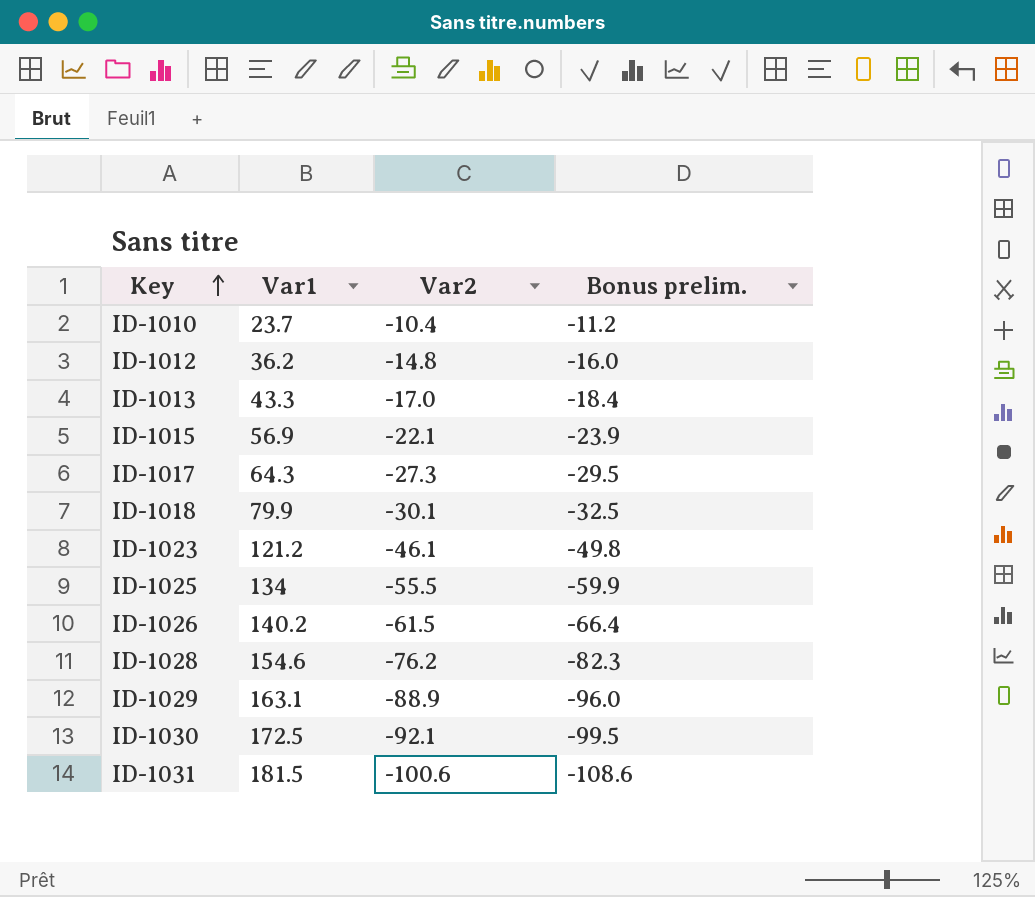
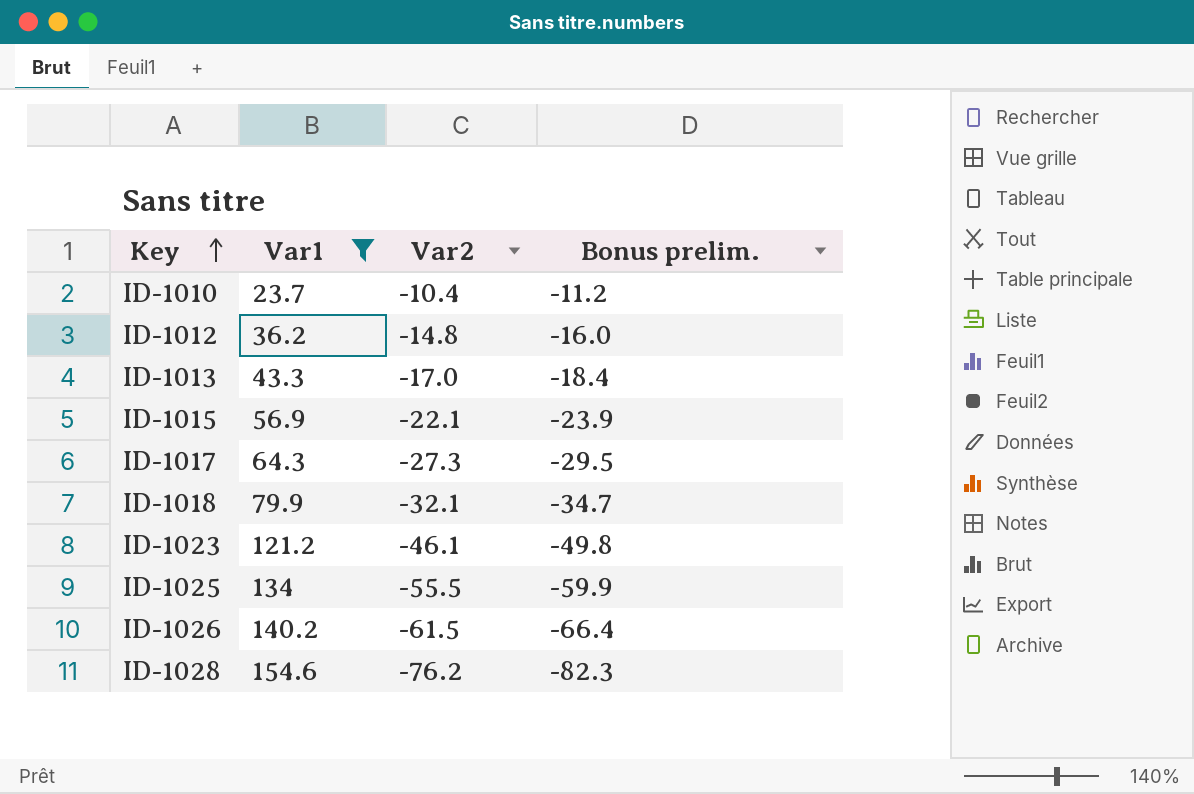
filter: none -> Var1 <= 154.6
ID-1018 | Var2: -30.1 -> -32.1
ID-1018 | Bonus prelim.: -32.5 -> -34.7

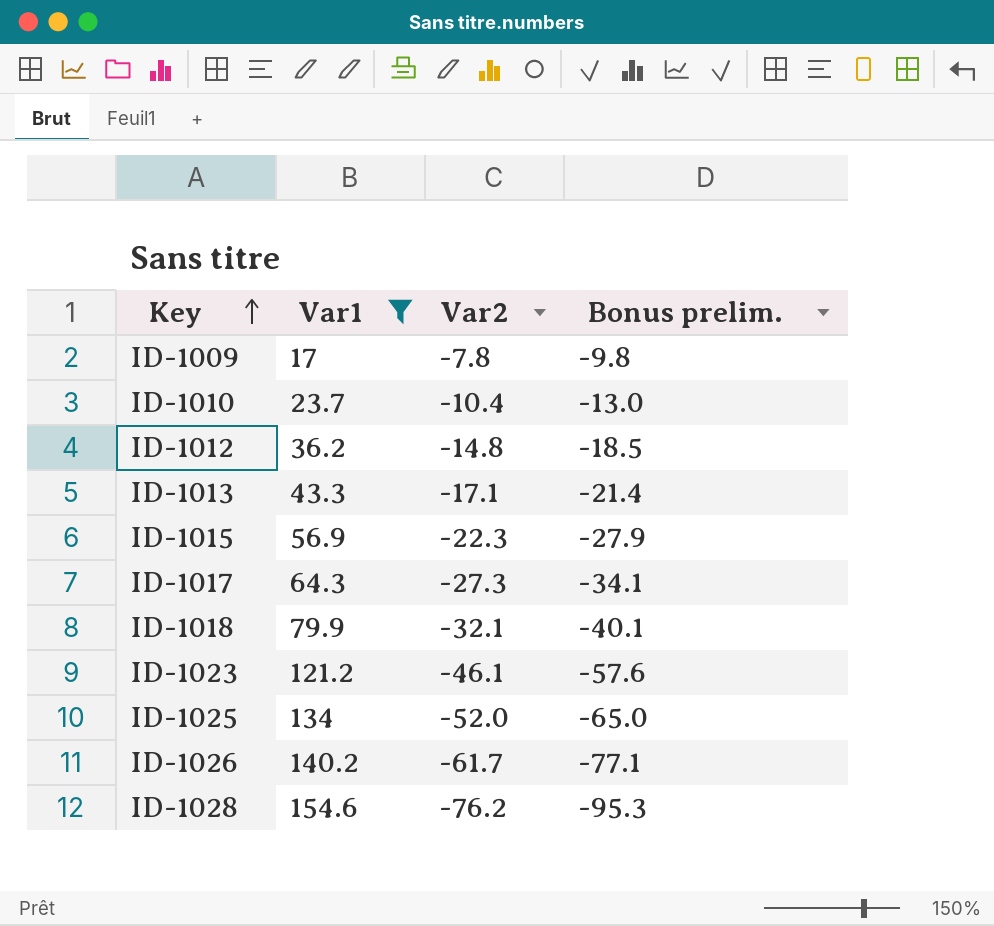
column Bonus prelim. | formula: [Var2] * 1.08 -> [Var2] * 1.25
row ID-1009: none -> 17 | -7.8 | -9.8
ID-1013 | Var2: -17.0 -> -17.1
ID-1015 | Var2: -22.1 -> -22.3
ID-1025 | Var2: -55.5 -> -52.0
ID-1026 | Var2: -61.5 -> -61.7

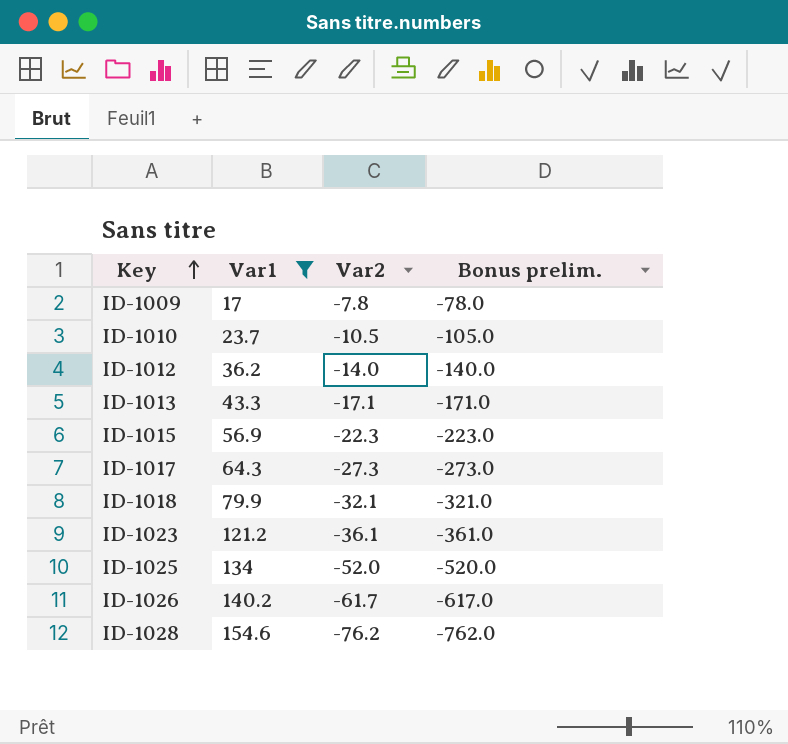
column Bonus prelim. | formula: [Var2] * 1.25 -> [Var2] * 10
ID-1010 | Var2: -10.4 -> -10.5
ID-1012 | Var2: -14.8 -> -14.0
ID-1023 | Var2: -46.1 -> -36.1

